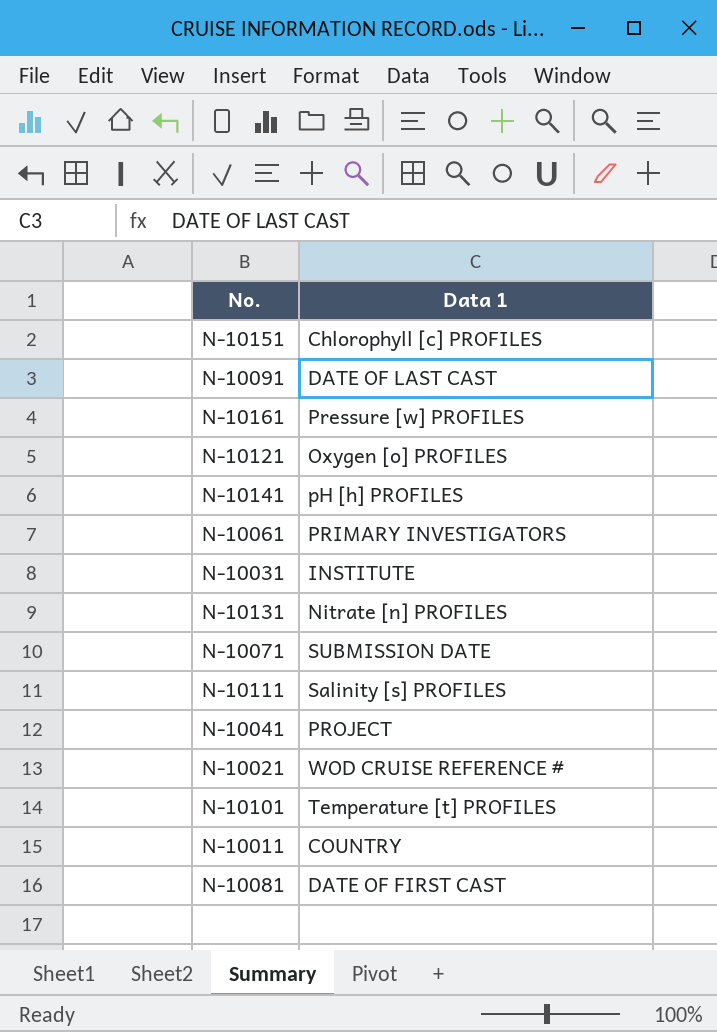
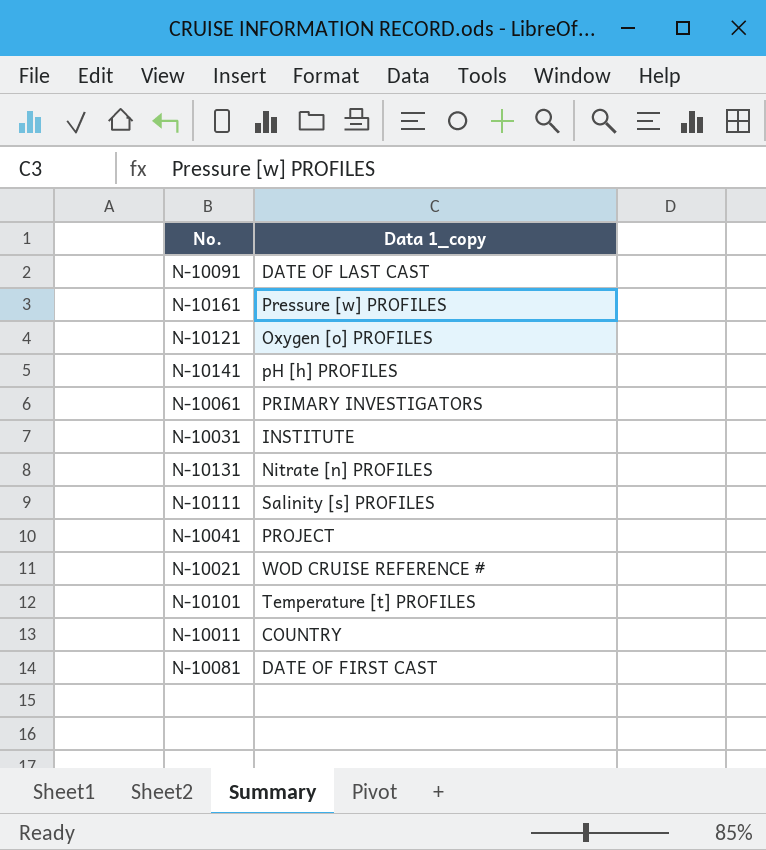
column name: Data 1 -> Data 1_copy
row N-10151: Chlorophyll [c] PROFILES -> none
row N-10071: SUBMISSION DATE -> none

